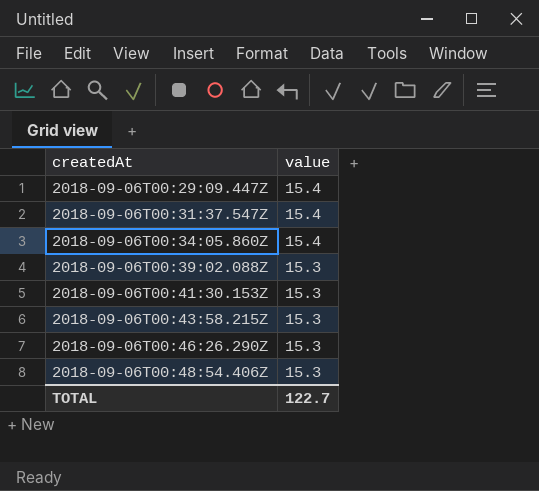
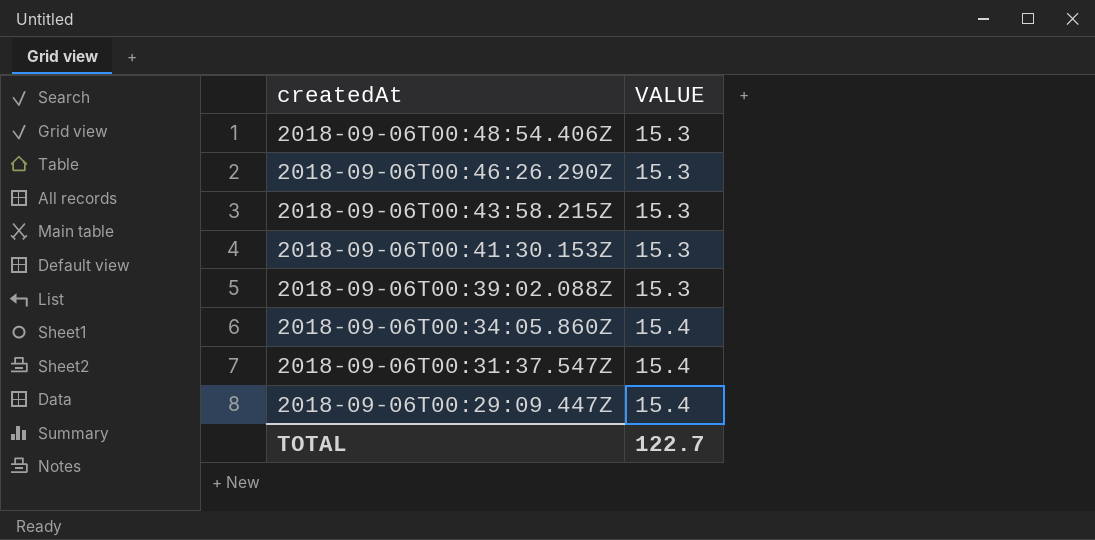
row order: createdAt ascending -> createdAt descending
column name: value -> VALUE

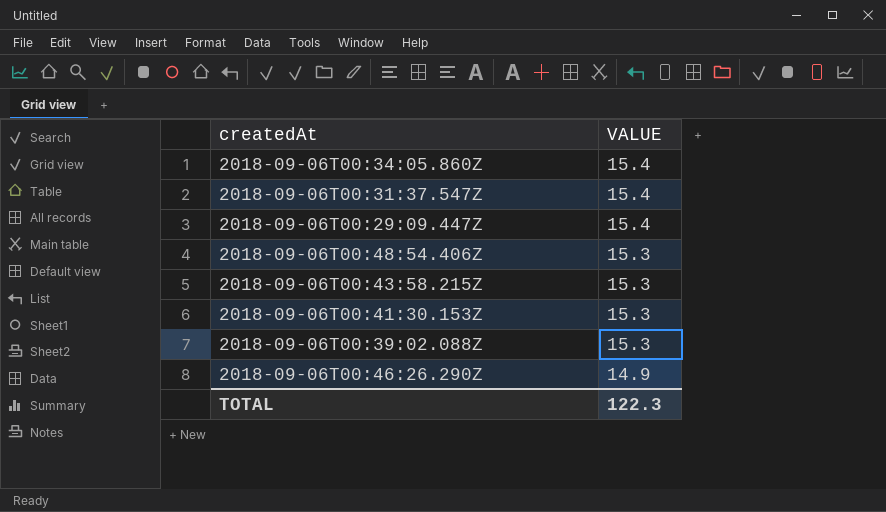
row order: createdAt descending -> VALUE descending
2018-09-06T00:46:26.290Z | VALUE: 15.3 -> 14.9
TOTAL | VALUE: 122.7 -> 122.3

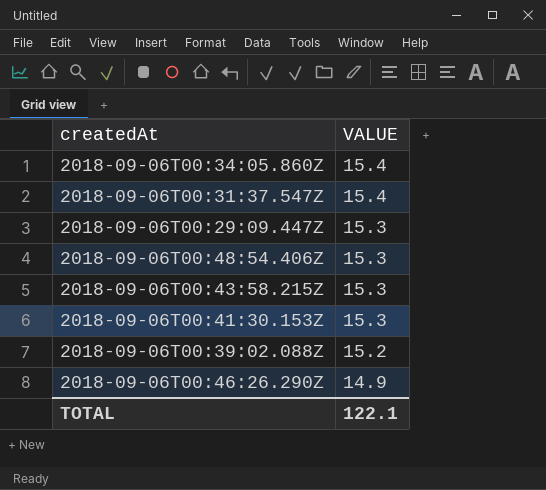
2018-09-06T00:29:09.447Z | VALUE: 15.4 -> 15.3
2018-09-06T00:39:02.088Z | VALUE: 15.3 -> 15.2
TOTAL | VALUE: 122.3 -> 122.1

